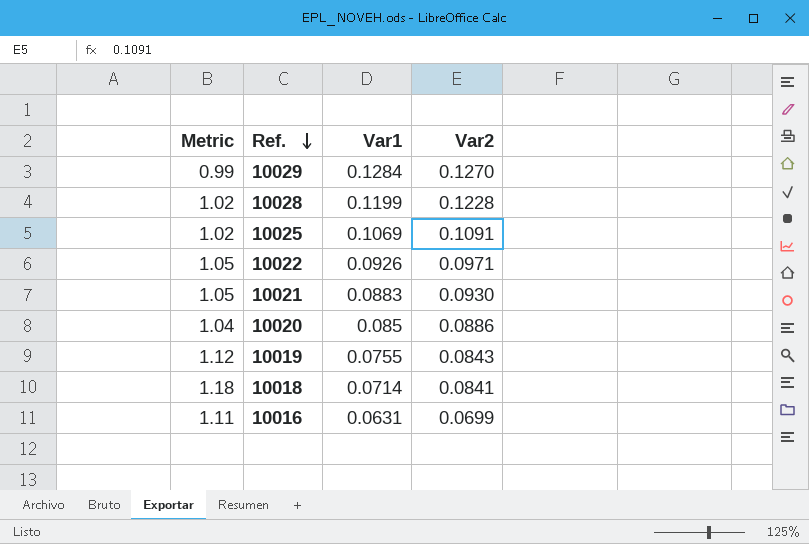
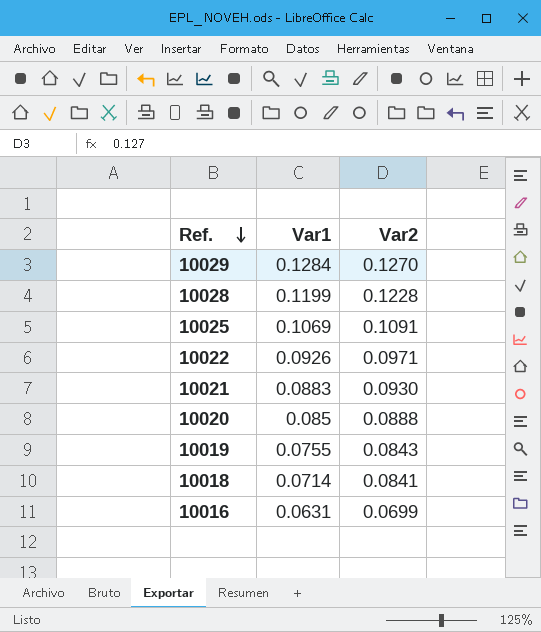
column Metric | formula: [Var2] / [Var1] -> none
10020 | Var2: 0.0886 -> 0.0888

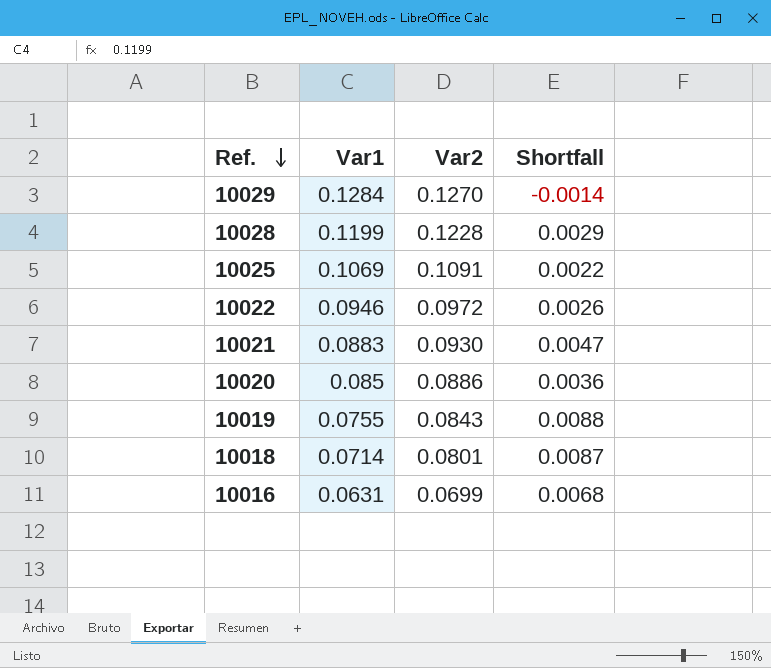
column Shortfall | formula: none -> [Var2] - [Var1]
10022 | Var1: 0.0926 -> 0.0946
10022 | Var2: 0.0971 -> 0.0972
10020 | Var2: 0.0888 -> 0.0886
10018 | Var2: 0.0841 -> 0.0801

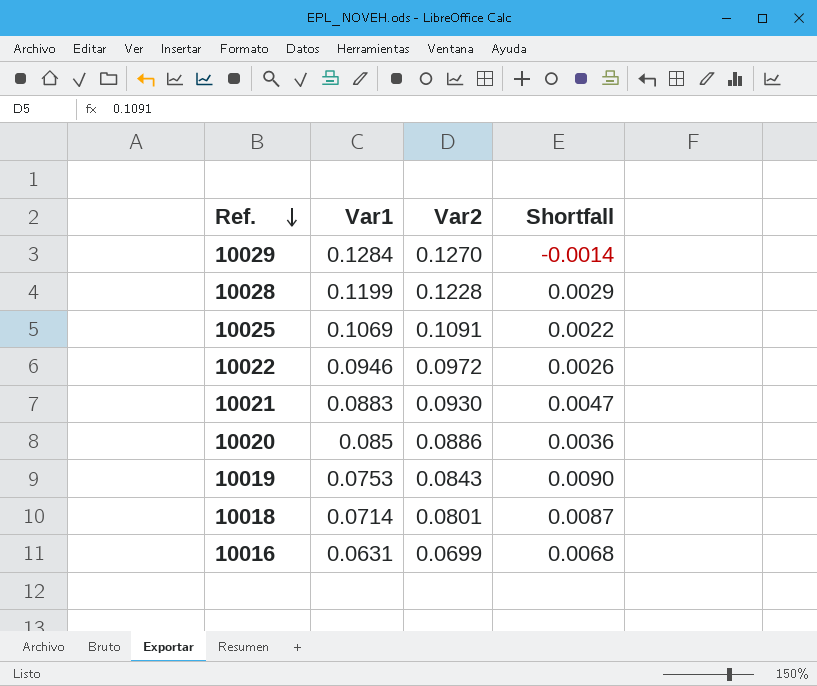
10019 | Var1: 0.0755 -> 0.0753
10019 | Shortfall: 0.0088 -> 0.0090

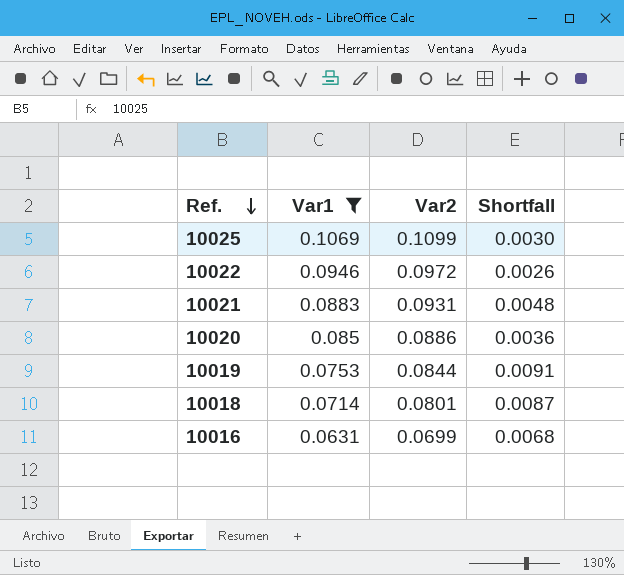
filter: none -> Var1 <= 0.1069
10025 | Var2: 0.1091 -> 0.1099
10025 | Shortfall: 0.0022 -> 0.0030
10021 | Var2: 0.0930 -> 0.0931
10021 | Shortfall: 0.0047 -> 0.0048
10019 | Var2: 0.0843 -> 0.0844
10019 | Shortfall: 0.0090 -> 0.0091

